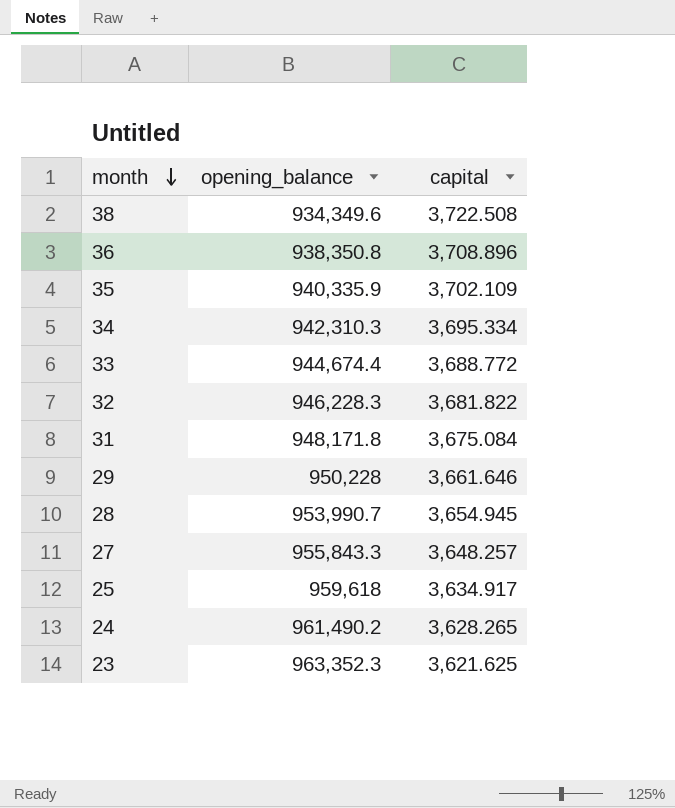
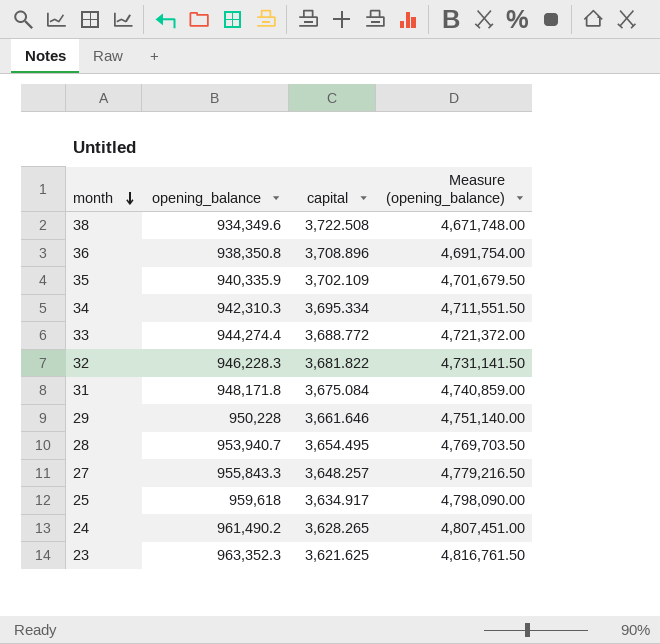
column Measure (opening_balance) | formula: none -> [opening_balance] * 5
33 | opening_balance: 944,674.4 -> 944,274.4
28 | opening_balance: 953,990.7 -> 953,940.7
28 | capital: 3,654.945 -> 3,654.495

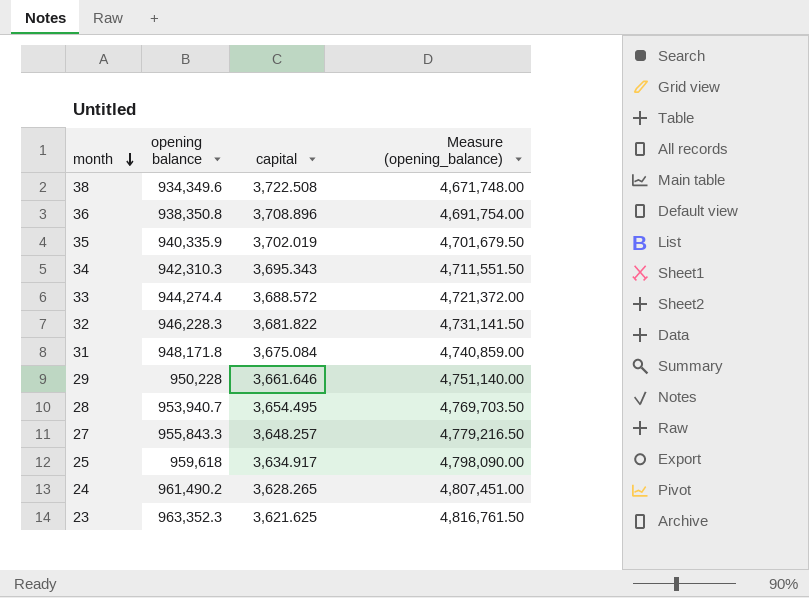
column name: opening_balance -> opening balance
35 | capital: 3,702.109 -> 3,702.019
34 | capital: 3,695.334 -> 3,695.343
33 | capital: 3,688.772 -> 3,688.572

